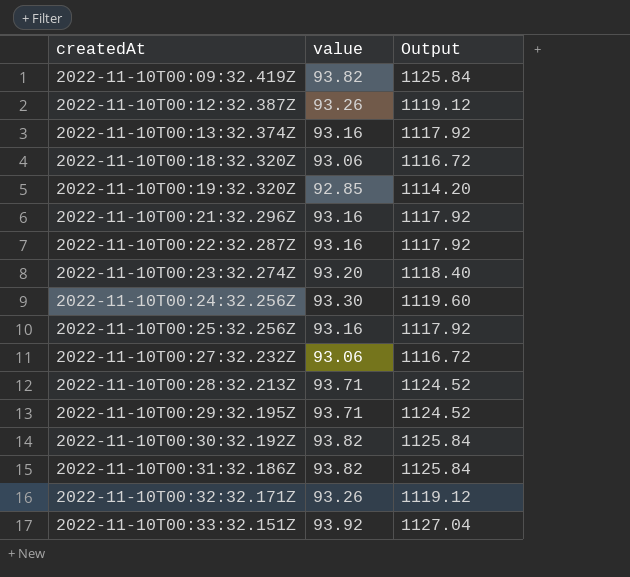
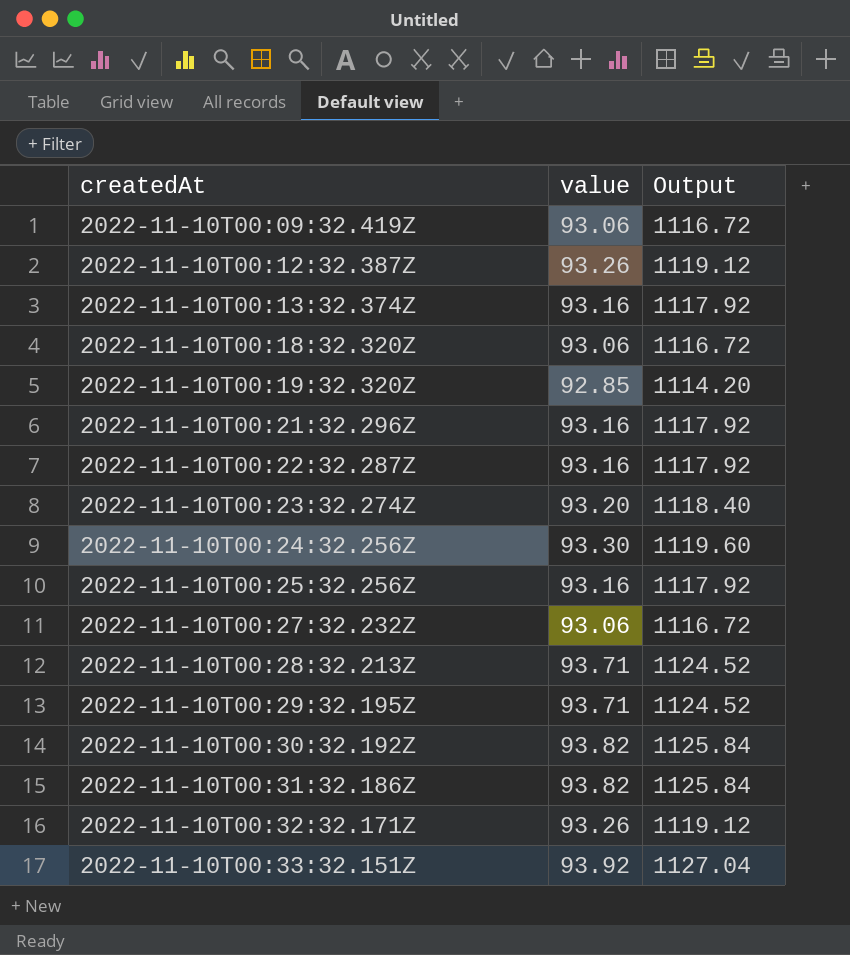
2022-11-10T00:09:32.419Z | value: 93.82 -> 93.06
2022-11-10T00:09:32.419Z | Output: 1125.84 -> 1116.72

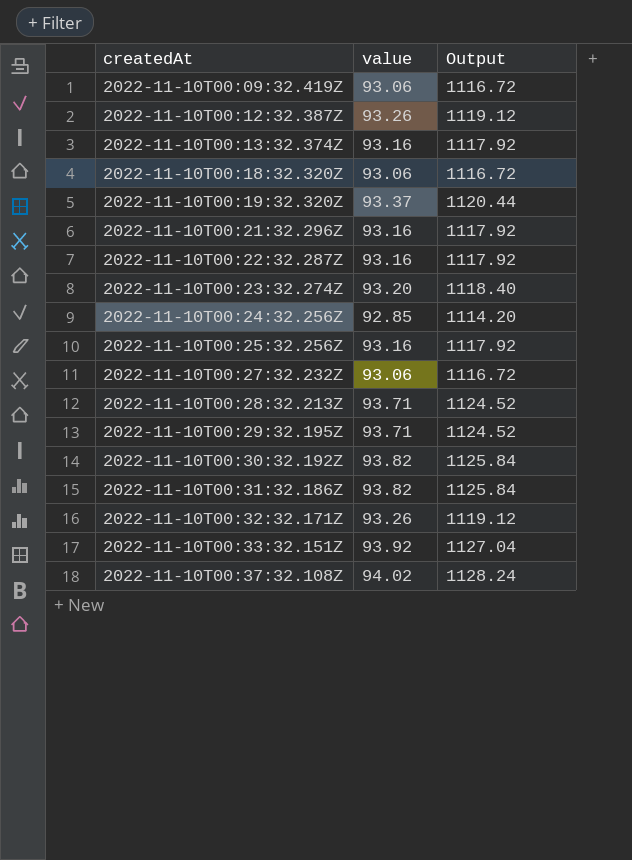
2022-11-10T00:19:32.320Z | value: 92.85 -> 93.37
2022-11-10T00:19:32.320Z | Output: 1114.20 -> 1120.44
2022-11-10T00:24:32.256Z | value: 93.30 -> 92.85
2022-11-10T00:24:32.256Z | Output: 1119.60 -> 1114.20
row 2022-11-10T00:37:32.108Z: none -> 94.02 | 1128.24

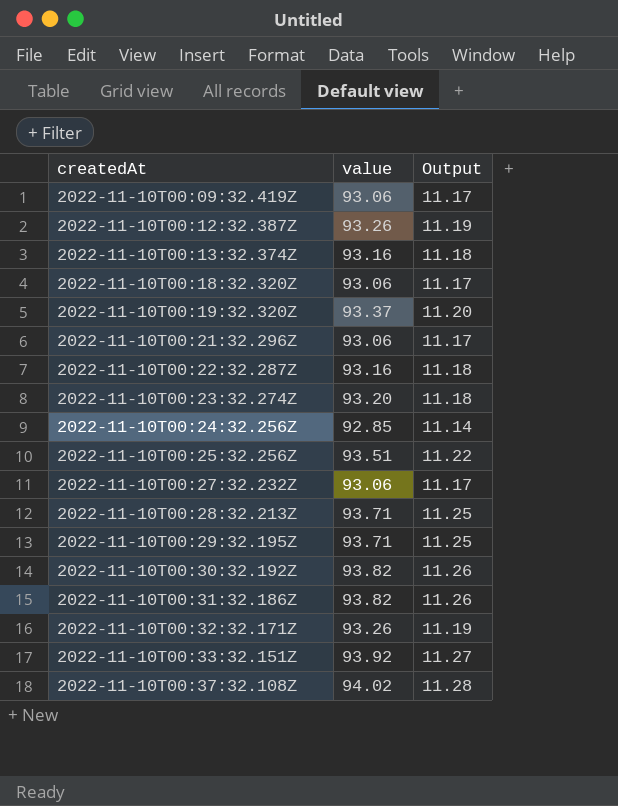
column Output | formula: [value] * 12 -> [value] * 0.12
2022-11-10T00:21:32.296Z | value: 93.16 -> 93.06
2022-11-10T00:25:32.256Z | value: 93.16 -> 93.51

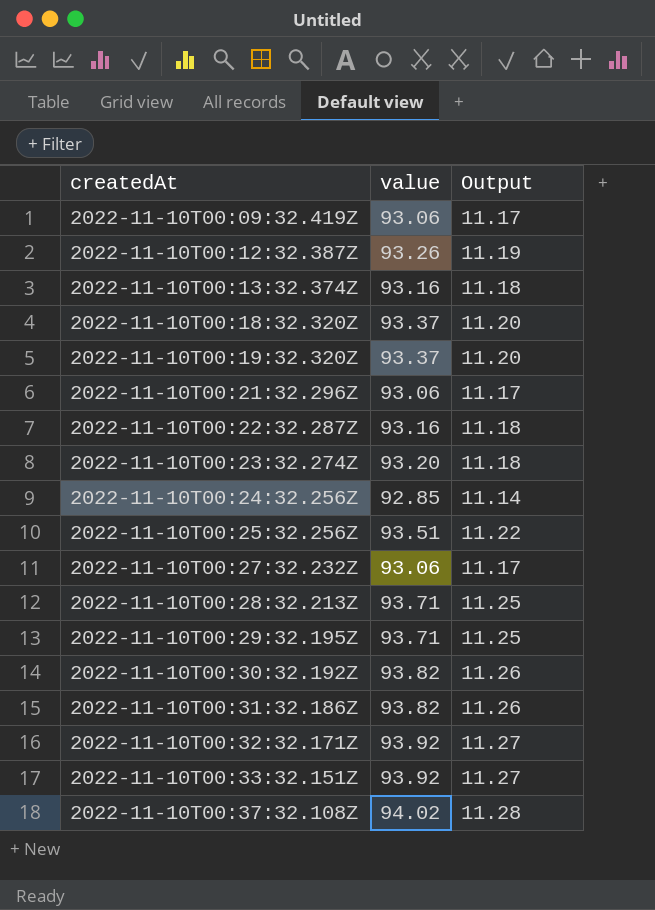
2022-11-10T00:18:32.320Z | value: 93.06 -> 93.37
2022-11-10T00:18:32.320Z | Output: 11.17 -> 11.20
2022-11-10T00:32:32.171Z | value: 93.26 -> 93.92
2022-11-10T00:32:32.171Z | Output: 11.19 -> 11.27

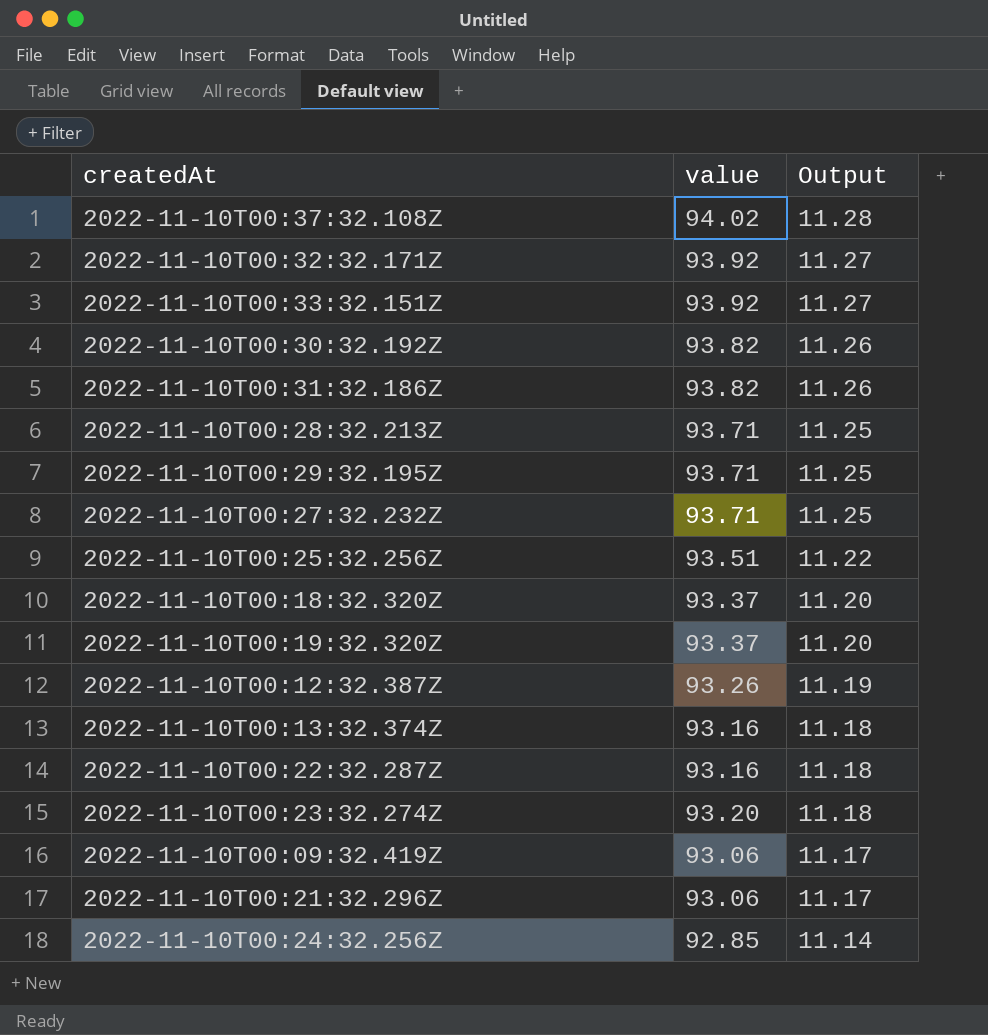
row order: createdAt ascending -> Output descending
2022-11-10T00:27:32.232Z | value: 93.06 -> 93.71
2022-11-10T00:27:32.232Z | Output: 11.17 -> 11.25

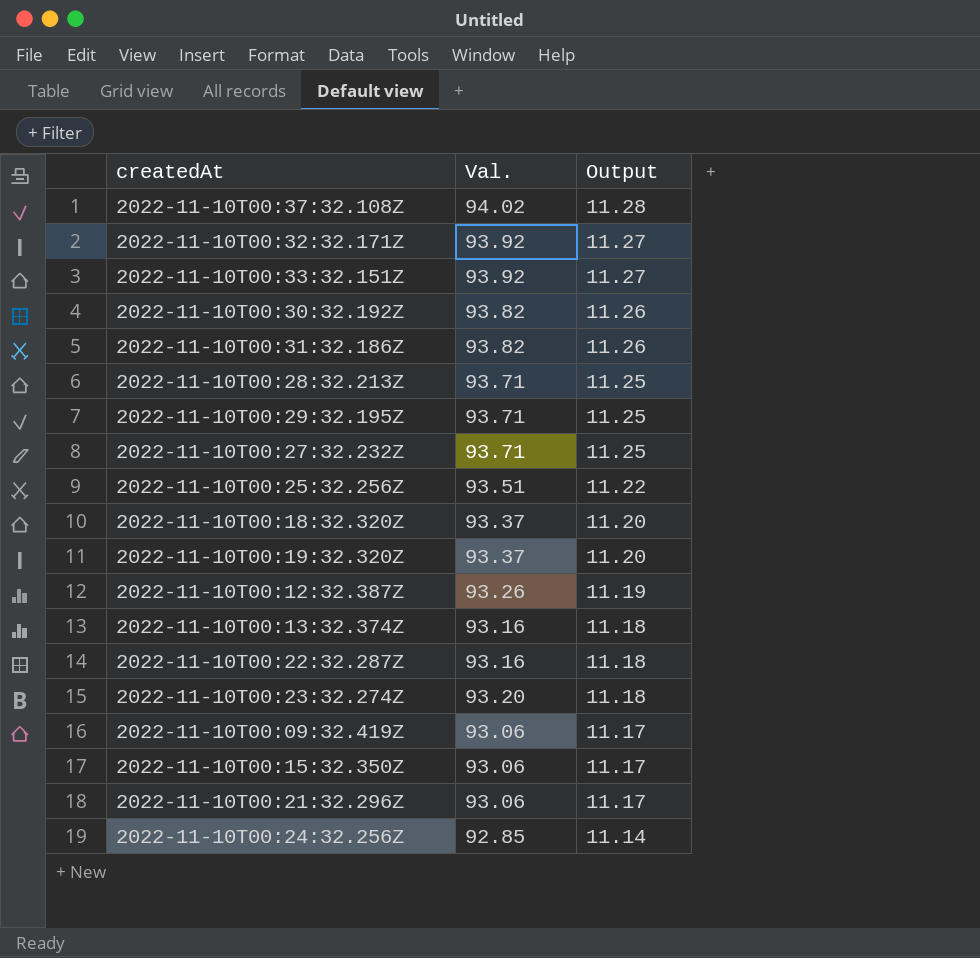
column name: value -> Val.
row 2022-11-10T00:15:32.350Z: none -> 93.06 | 11.17

